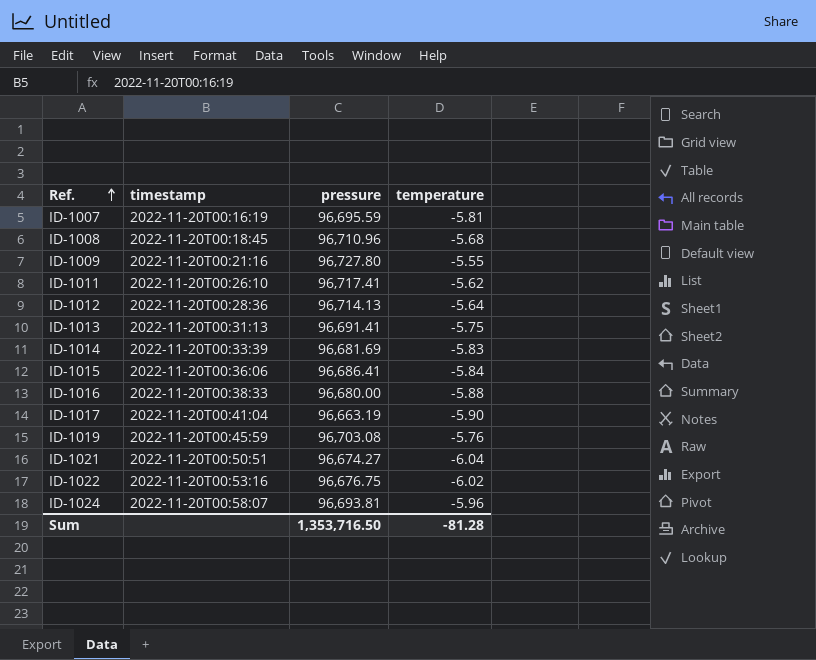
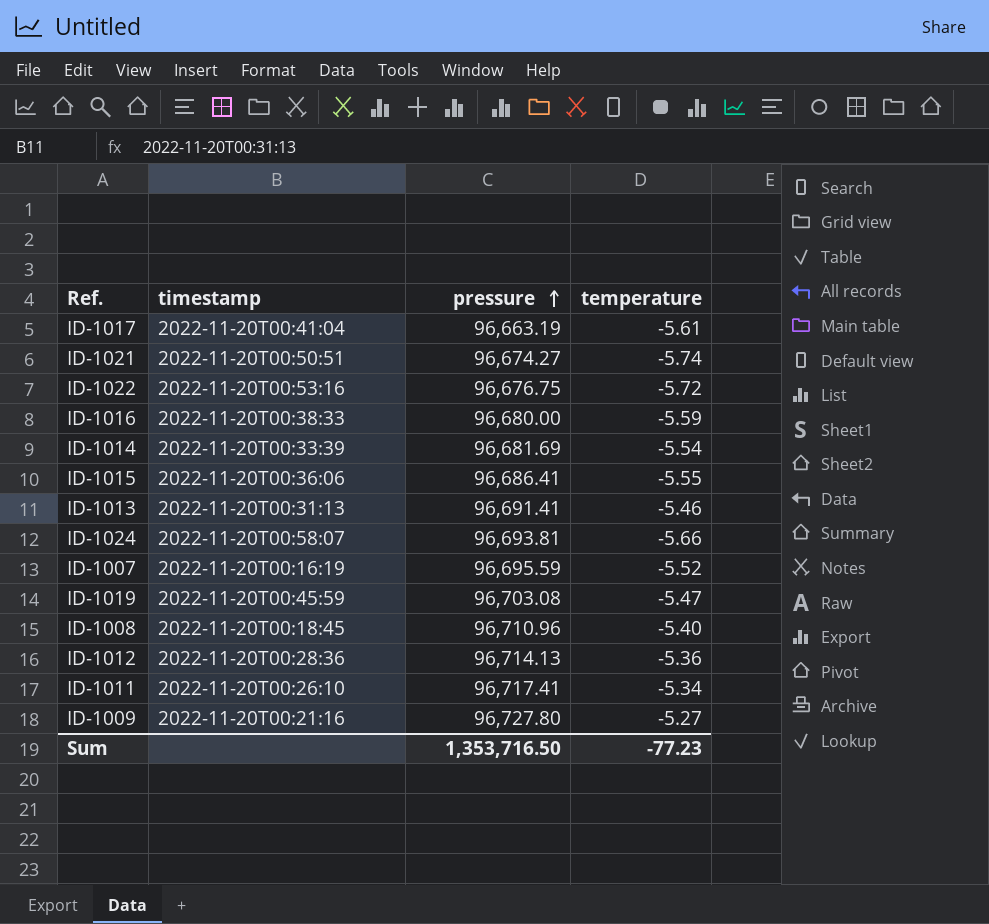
row order: Ref. ascending -> pressure ascending
ID-1017 | temperature: -5.90 -> -5.61
ID-1021 | temperature: -6.04 -> -5.74
ID-1022 | temperature: -6.02 -> -5.72
ID-1016 | temperature: -5.88 -> -5.59
ID-1014 | temperature: -5.83 -> -5.54
ID-1015 | temperature: -5.84 -> -5.55
ID-1013 | temperature: -5.75 -> -5.46
ID-1024 | temperature: -5.96 -> -5.66
ID-1007 | temperature: -5.81 -> -5.52
ID-1019 | temperature: -5.76 -> -5.47
ID-1008 | temperature: -5.68 -> -5.40
ID-1012 | temperature: -5.64 -> -5.36
ID-1011 | temperature: -5.62 -> -5.34
ID-1009 | temperature: -5.55 -> -5.27
Sum | temperature: -81.28 -> -77.23

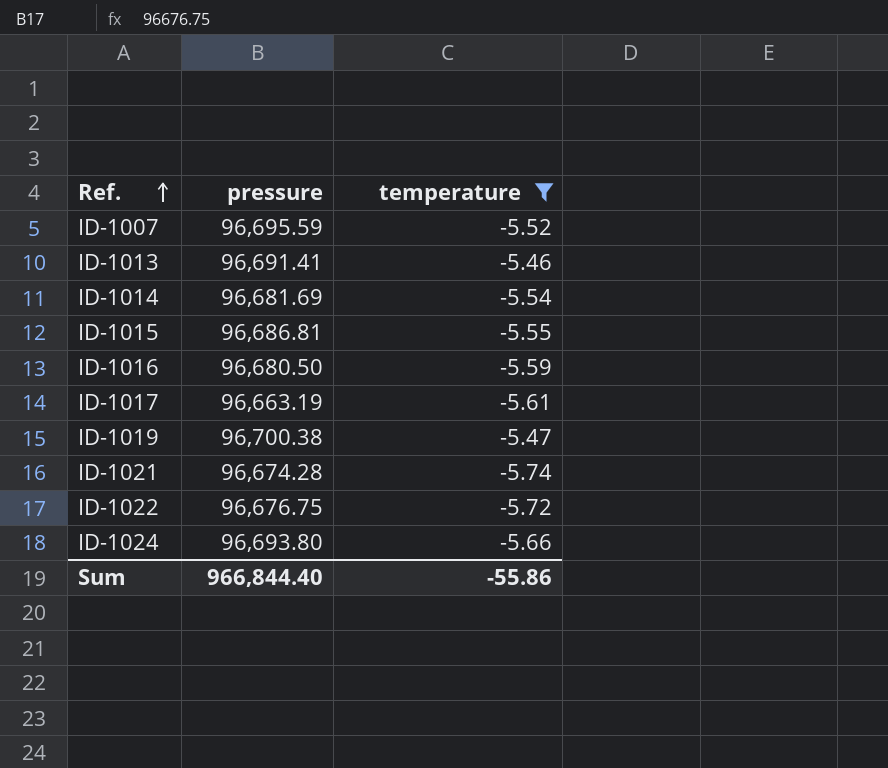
filter: none -> temperature <= -5.46
row order: pressure ascending -> Ref. ascending
column timestamp | position: 2 -> none
ID-1015 | pressure: 96,686.41 -> 96,686.81
ID-1016 | pressure: 96,680.00 -> 96,680.50
ID-1019 | pressure: 96,703.08 -> 96,700.38
ID-1021 | pressure: 96,674.27 -> 96,674.28
ID-1024 | pressure: 96,693.81 -> 96,693.80
Sum | pressure: 1,353,716.50 -> 966,844.40
Sum | temperature: -77.23 -> -55.86

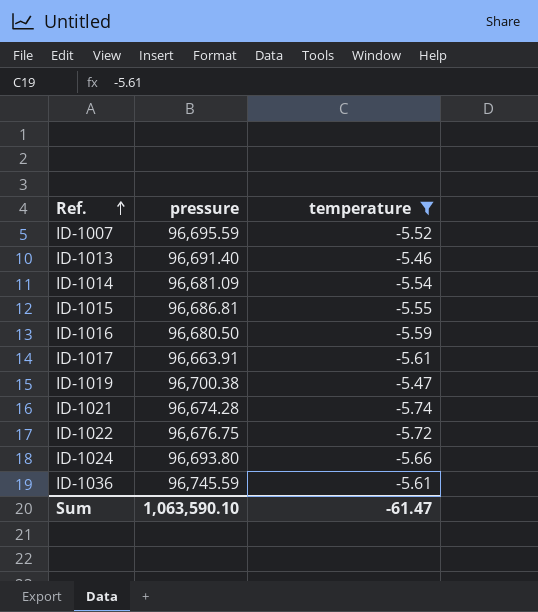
ID-1013 | pressure: 96,691.41 -> 96,691.40
ID-1014 | pressure: 96,681.69 -> 96,681.09
ID-1017 | pressure: 96,663.19 -> 96,663.91
row ID-1036: none -> 96,745.59 | -5.61
Sum | pressure: 966,844.40 -> 1,063,590.10
Sum | temperature: -55.86 -> -61.47

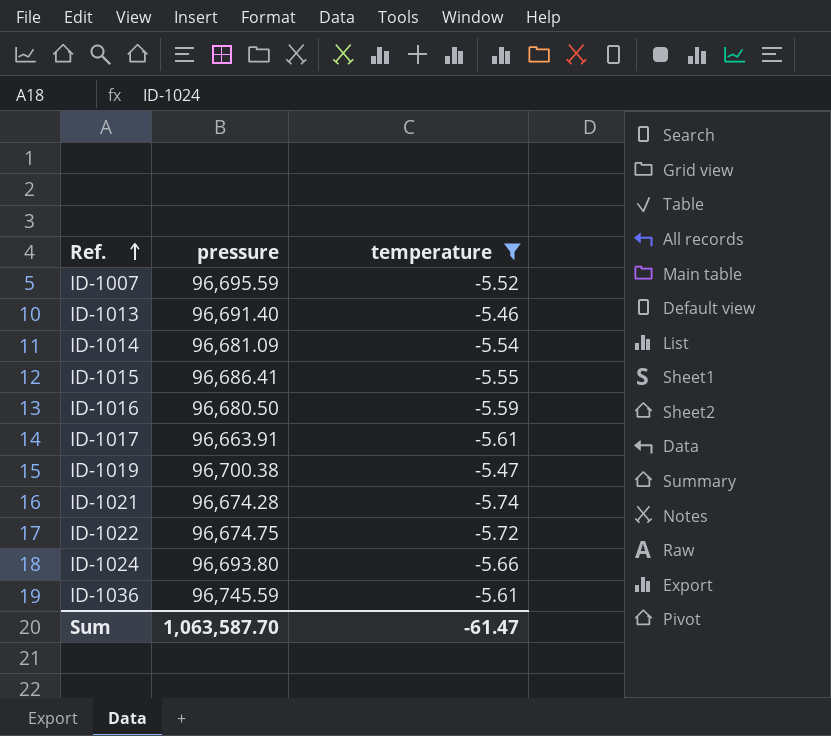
ID-1015 | pressure: 96,686.81 -> 96,686.41
ID-1022 | pressure: 96,676.75 -> 96,674.75
Sum | pressure: 1,063,590.10 -> 1,063,587.70

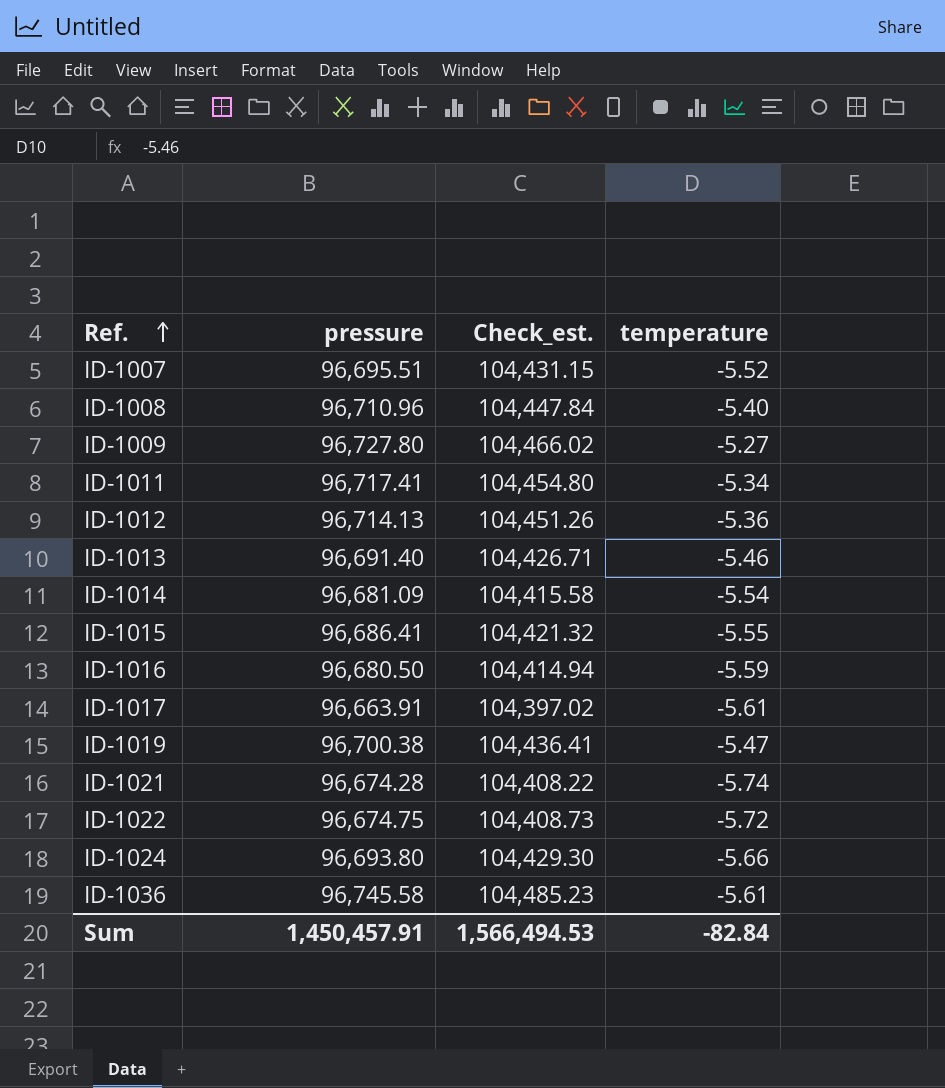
filter: temperature <= -5.46 -> none
column Check_est. | formula: none -> [pressure] * 1.08
ID-1007 | pressure: 96,695.59 -> 96,695.51
ID-1036 | pressure: 96,745.59 -> 96,745.58
Sum | pressure: 1,063,587.70 -> 1,450,457.91
Sum | temperature: -61.47 -> -82.84

